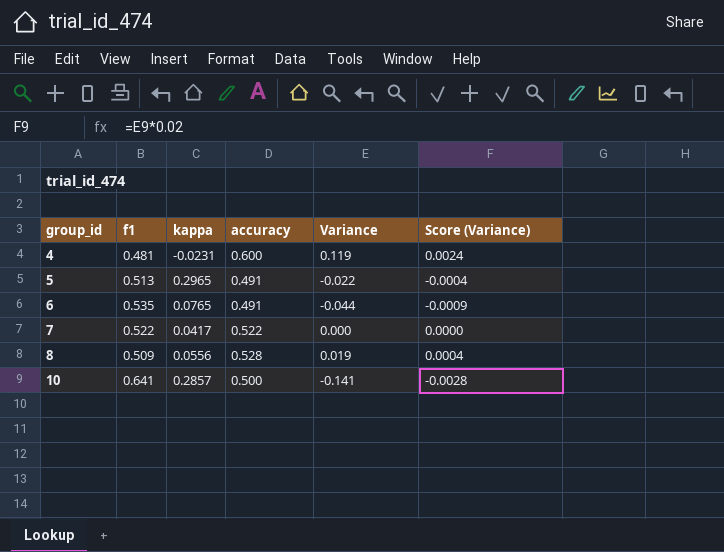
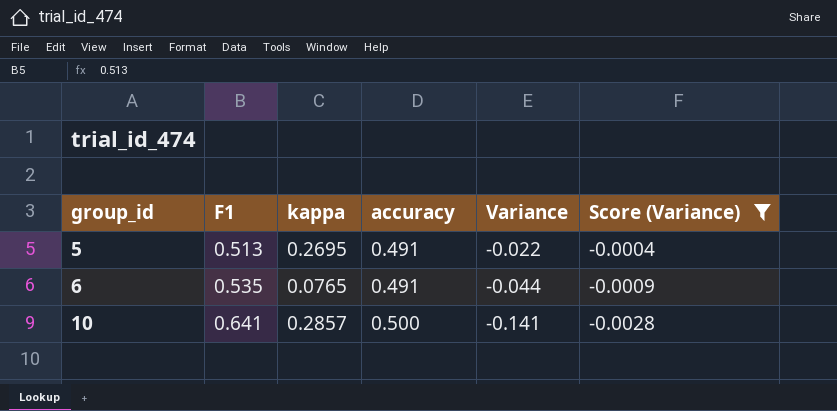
filter: none -> Score (Variance) <= -0.0004
column name: f1 -> F1
5 | kappa: 0.2965 -> 0.2695

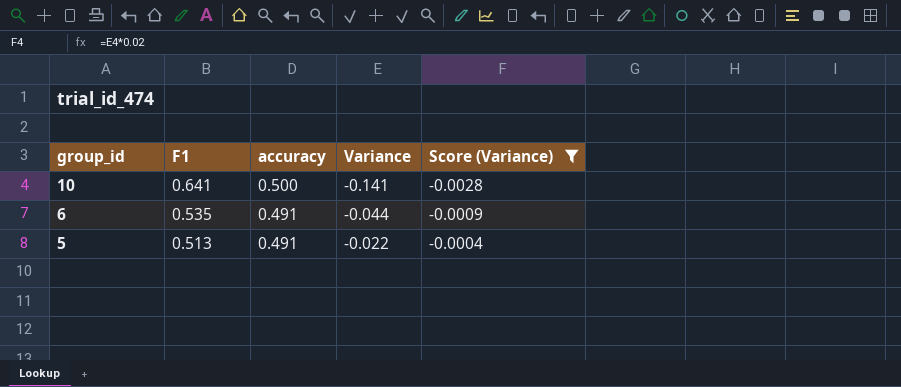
row order: group_id ascending -> group_id descending
column kappa | position: 3 -> none

